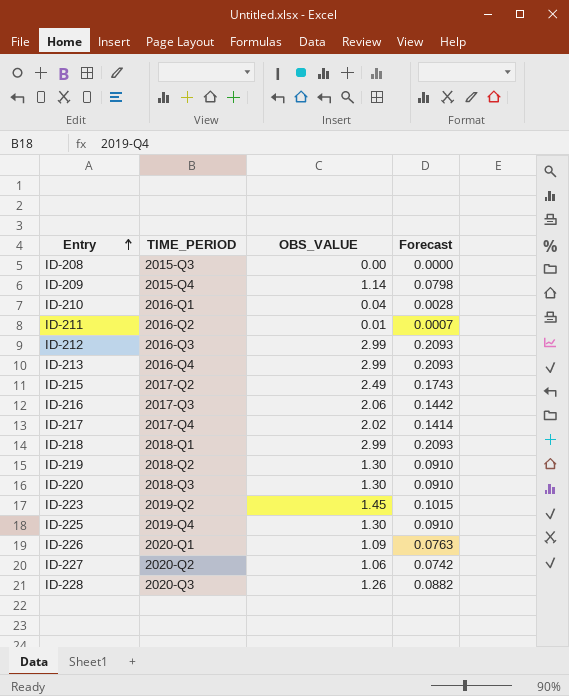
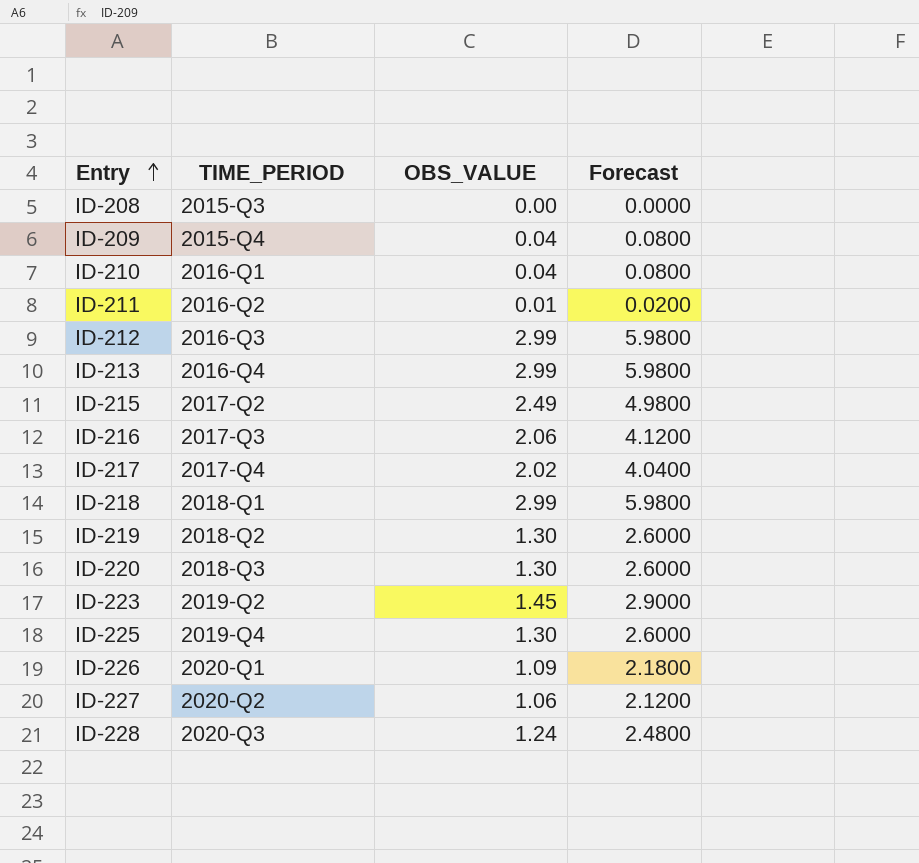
column Forecast | formula: [OBS_VALUE] * 0.07 -> [OBS_VALUE] * 2
ID-209 | OBS_VALUE: 1.14 -> 0.04
ID-228 | OBS_VALUE: 1.26 -> 1.24

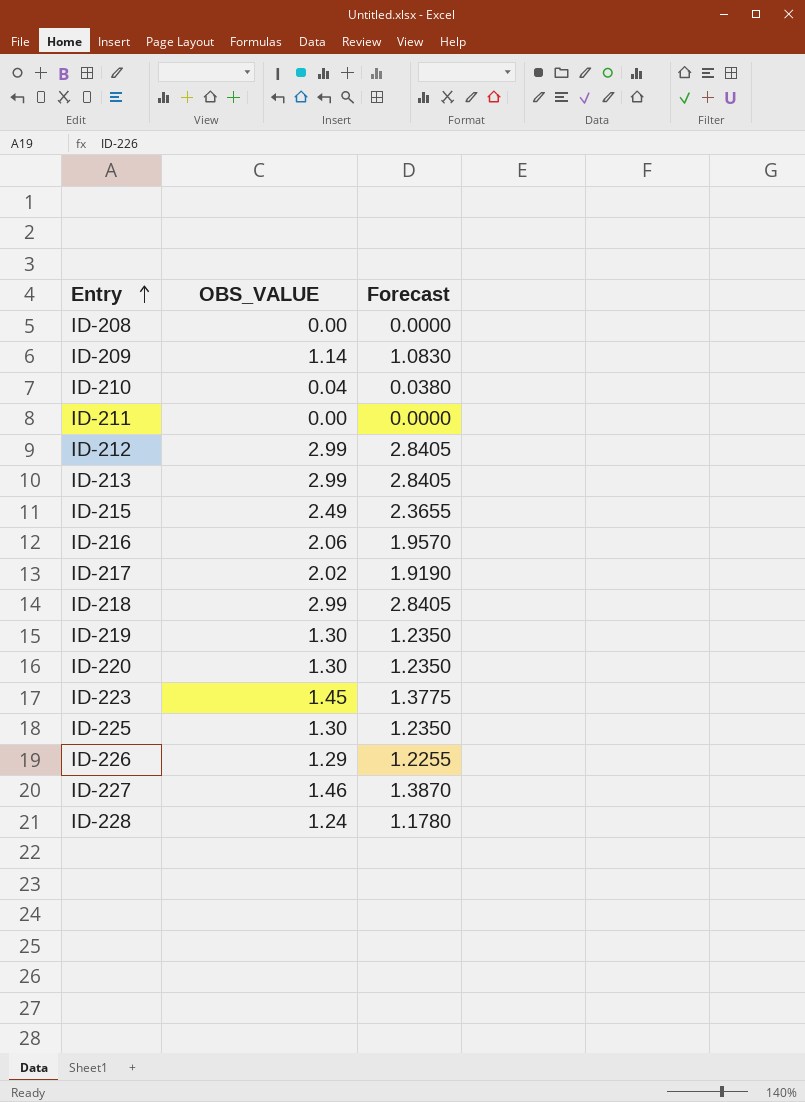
column TIME_PERIOD | position: 2 -> none
column Forecast | formula: [OBS_VALUE] * 2 -> [OBS_VALUE] * 0.95
ID-209 | OBS_VALUE: 0.04 -> 1.14
ID-211 | OBS_VALUE: 0.01 -> 0.00
ID-226 | OBS_VALUE: 1.09 -> 1.29
ID-227 | OBS_VALUE: 1.06 -> 1.46

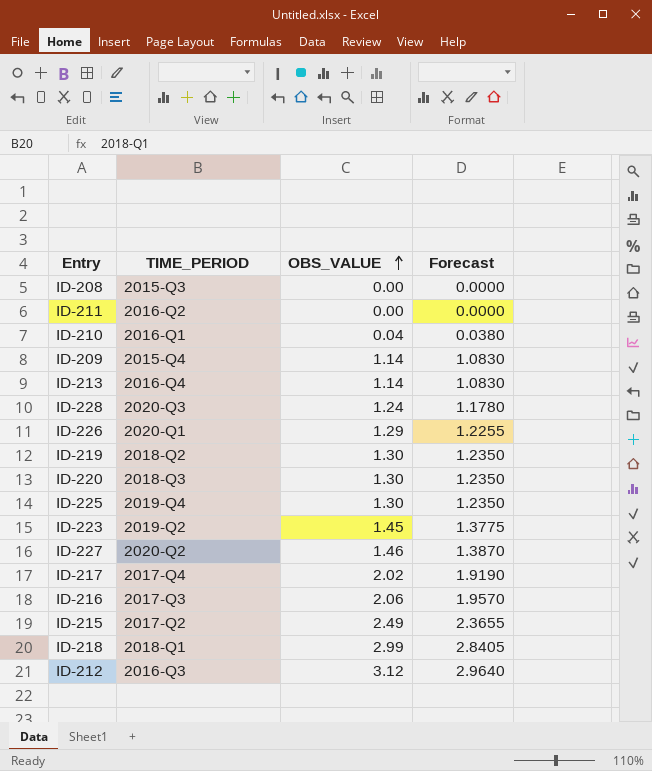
row order: Entry ascending -> OBS_VALUE ascending
column TIME_PERIOD | position: none -> 2
ID-213 | OBS_VALUE: 2.99 -> 1.14
ID-213 | Forecast: 2.8405 -> 1.0830
ID-212 | OBS_VALUE: 2.99 -> 3.12
ID-212 | Forecast: 2.8405 -> 2.9640

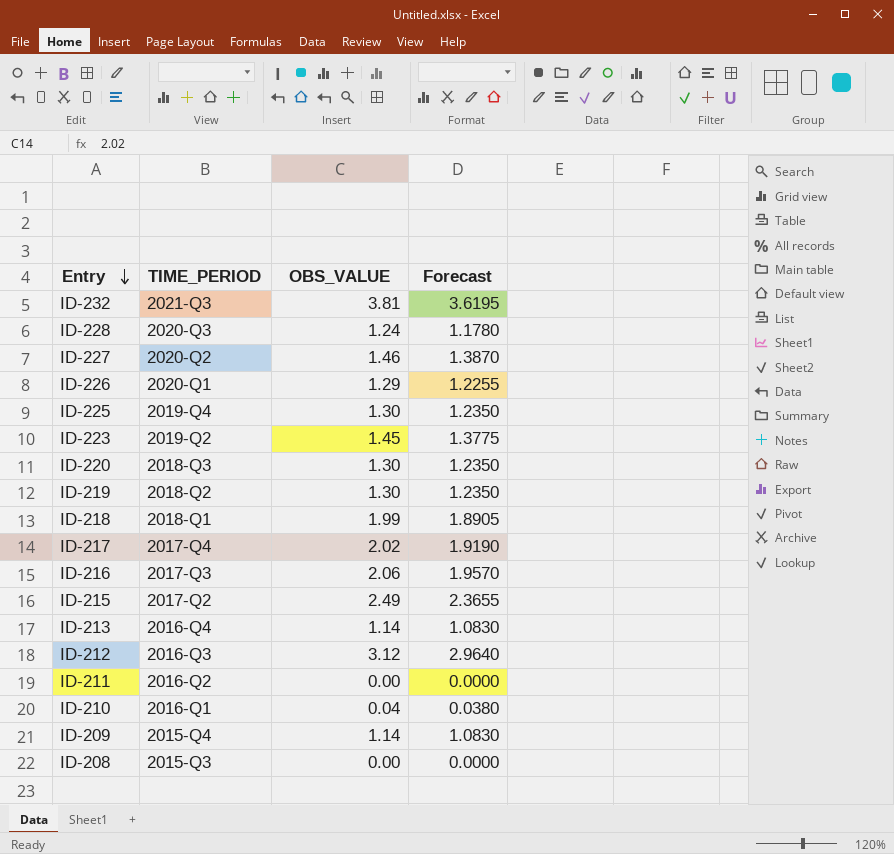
row order: OBS_VALUE ascending -> Entry descending
row ID-232: none -> 2021-Q3 | 3.81 | 3.6195
ID-218 | OBS_VALUE: 2.99 -> 1.99
ID-218 | Forecast: 2.8405 -> 1.8905

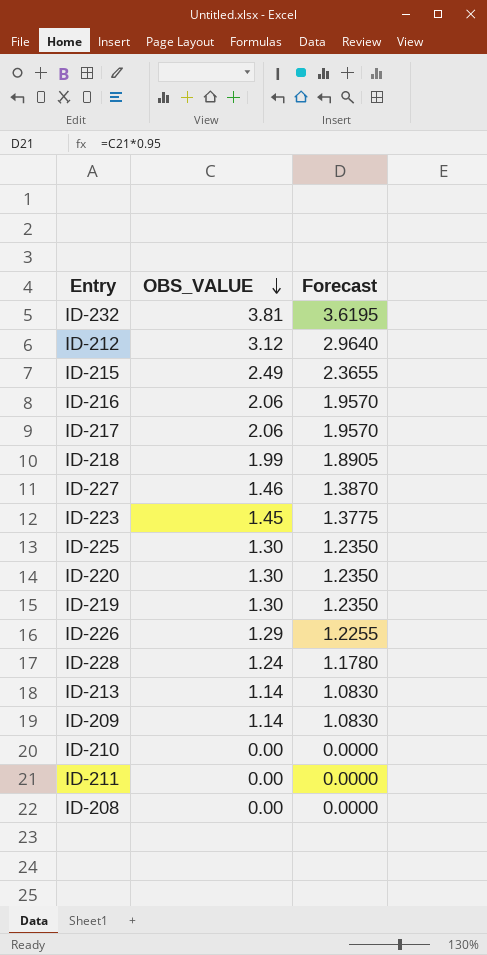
row order: Entry descending -> OBS_VALUE descending
column TIME_PERIOD | position: 2 -> none
ID-217 | OBS_VALUE: 2.02 -> 2.06
ID-217 | Forecast: 1.9190 -> 1.9570
ID-210 | OBS_VALUE: 0.04 -> 0.00
ID-210 | Forecast: 0.0380 -> 0.0000

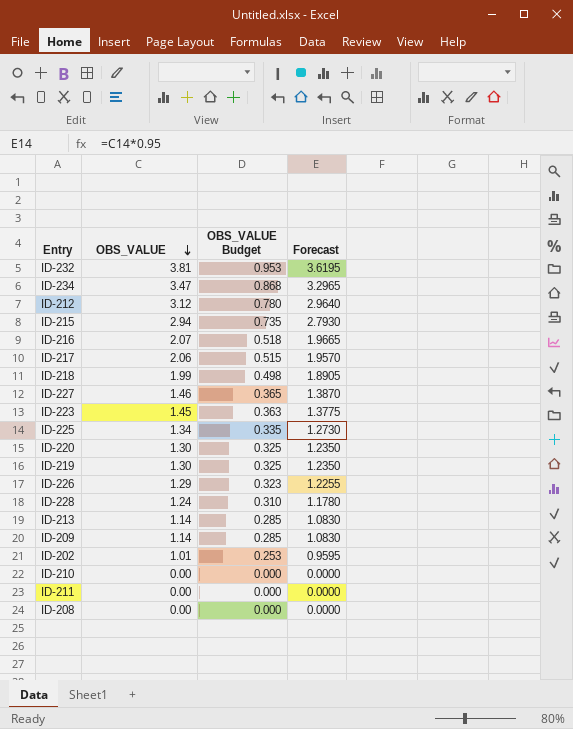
column OBS_VALUE Budget | formula: none -> [OBS_VALUE] * 0.25
row ID-234: none -> 3.47 | 0.868 | 3.2965
ID-215 | OBS_VALUE: 2.49 -> 2.94
ID-215 | Forecast: 2.3655 -> 2.7930
ID-216 | OBS_VALUE: 2.06 -> 2.07
ID-216 | Forecast: 1.9570 -> 1.9665
ID-225 | OBS_VALUE: 1.30 -> 1.34
ID-225 | Forecast: 1.2350 -> 1.2730
row ID-202: none -> 1.01 | 0.253 | 0.9595

